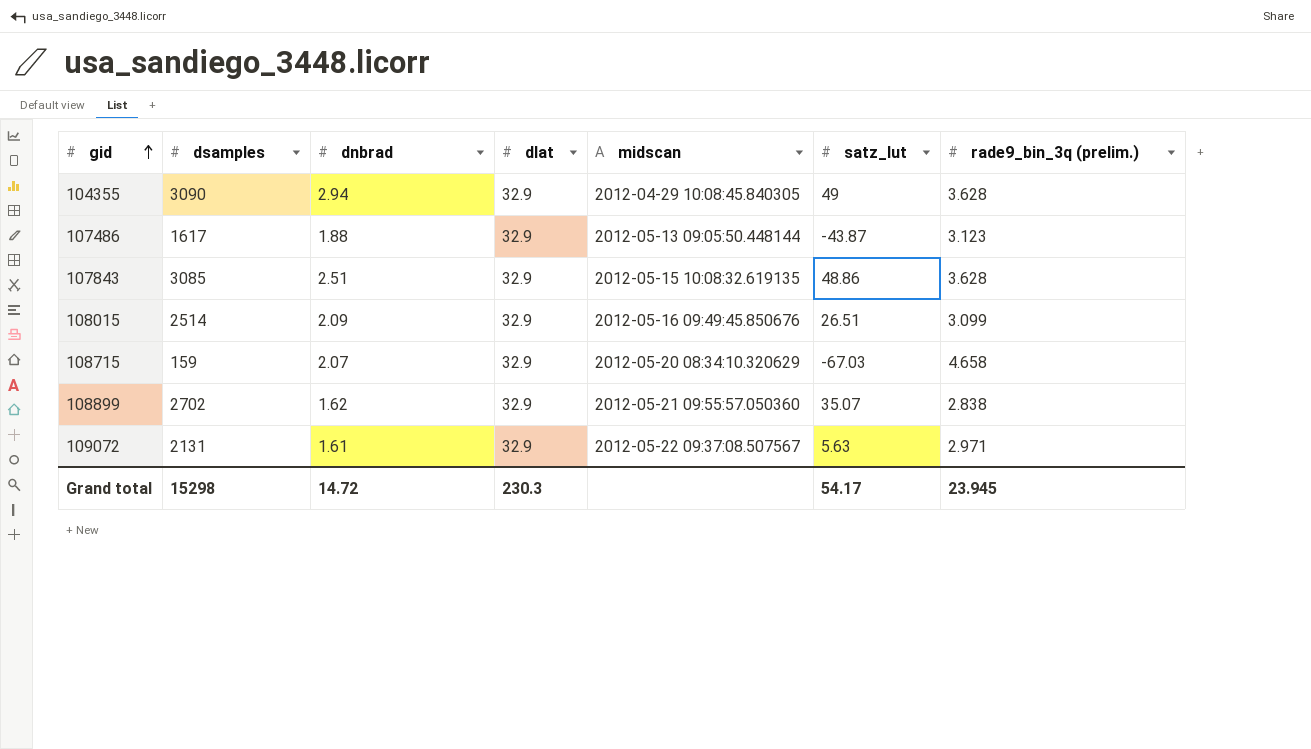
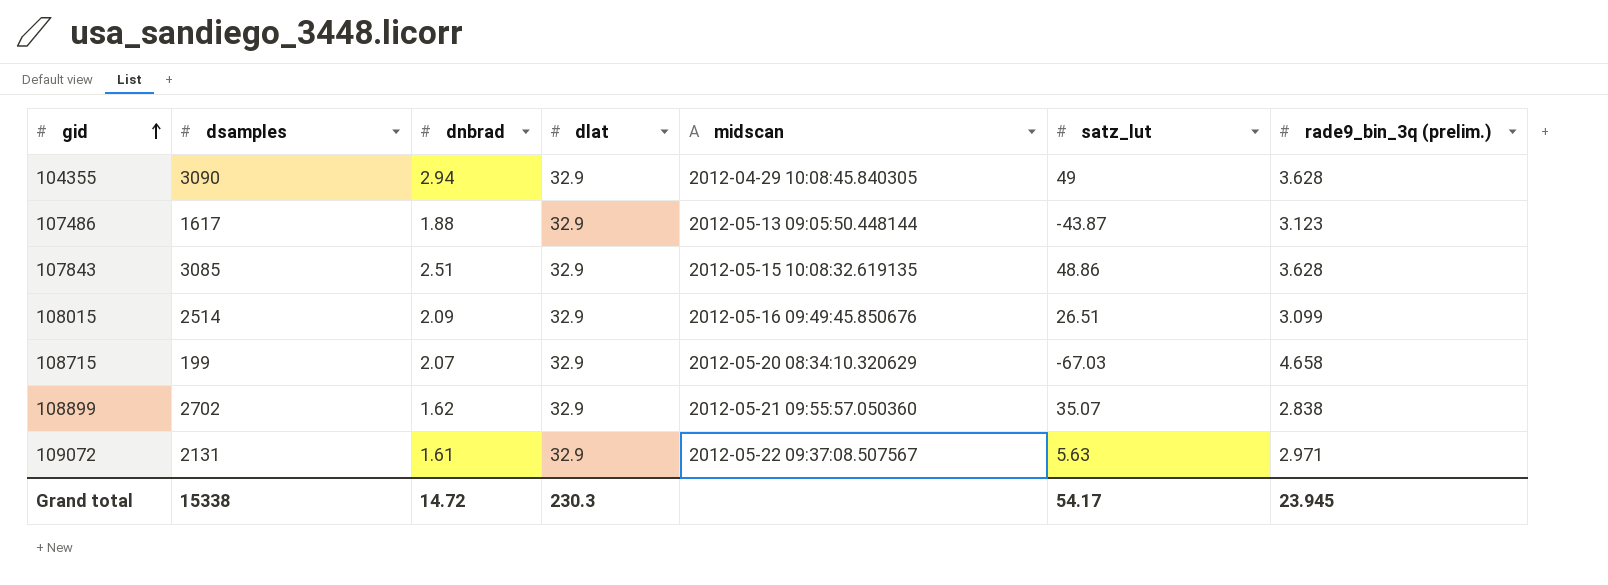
108715 | dsamples: 159 -> 199
Grand total | dsamples: 15298 -> 15338

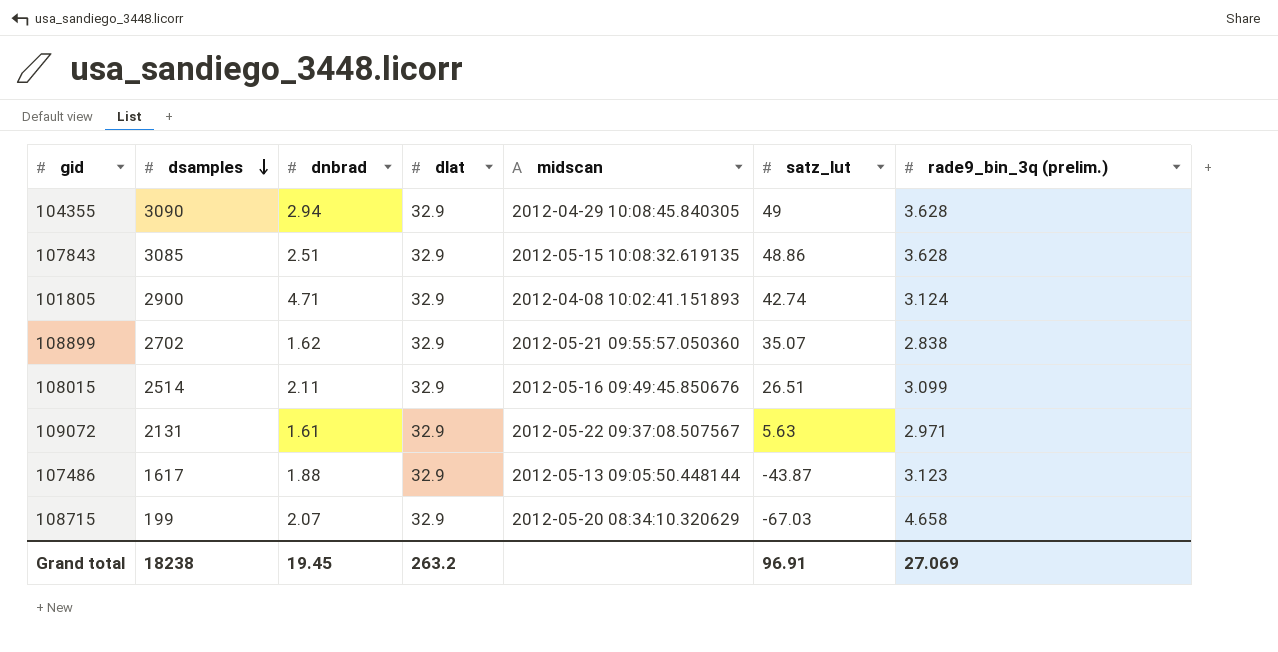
row order: gid ascending -> dsamples descending
row 101805: none -> 2900 | 4.71 | 32.9 | 2012-04-08 10:02:41.151893 | 42.74 | 3.124
108015 | dnbrad: 2.09 -> 2.11
Grand total | dsamples: 15338 -> 18238
Grand total | dnbrad: 14.72 -> 19.45
Grand total | dlat: 230.3 -> 263.2
Grand total | satz_lut: 54.17 -> 96.91
Grand total | rade9_bin_3q (prelim.): 23.945 -> 27.069

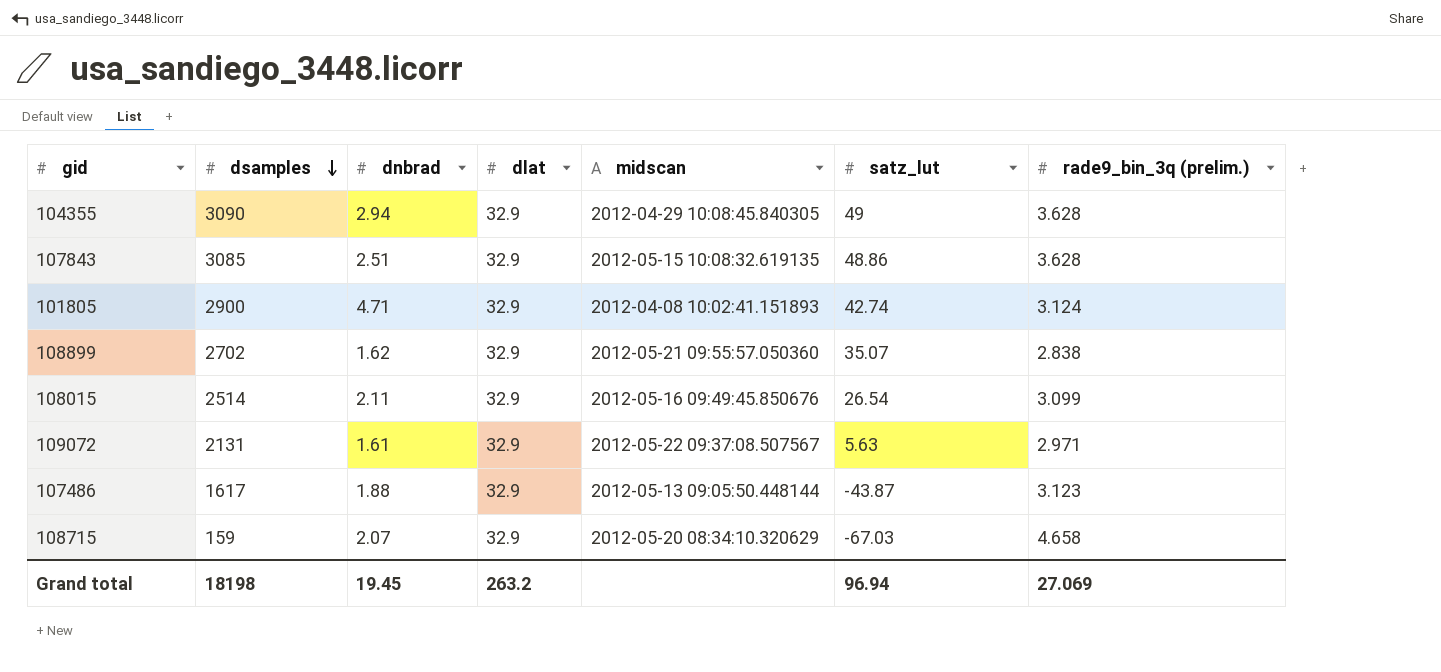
108015 | satz_lut: 26.51 -> 26.54
108715 | dsamples: 199 -> 159
Grand total | dsamples: 18238 -> 18198
Grand total | satz_lut: 96.91 -> 96.94

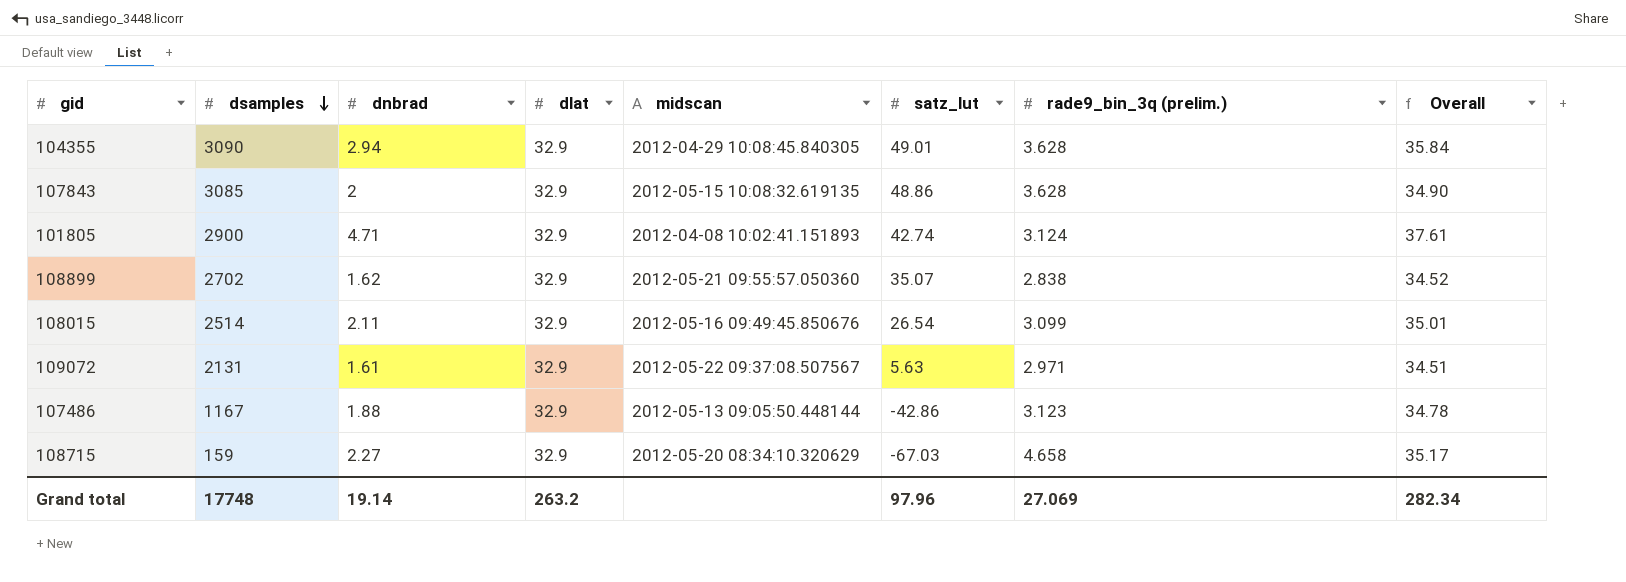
column Overall | formula: none -> [dnbrad] + [dlat]
104355 | satz_lut: 49 -> 49.01
107843 | dnbrad: 2.51 -> 2
107486 | dsamples: 1617 -> 1167
107486 | satz_lut: -43.87 -> -42.86
108715 | dnbrad: 2.07 -> 2.27
Grand total | dsamples: 18198 -> 17748
Grand total | dnbrad: 19.45 -> 19.14
Grand total | satz_lut: 96.94 -> 97.96

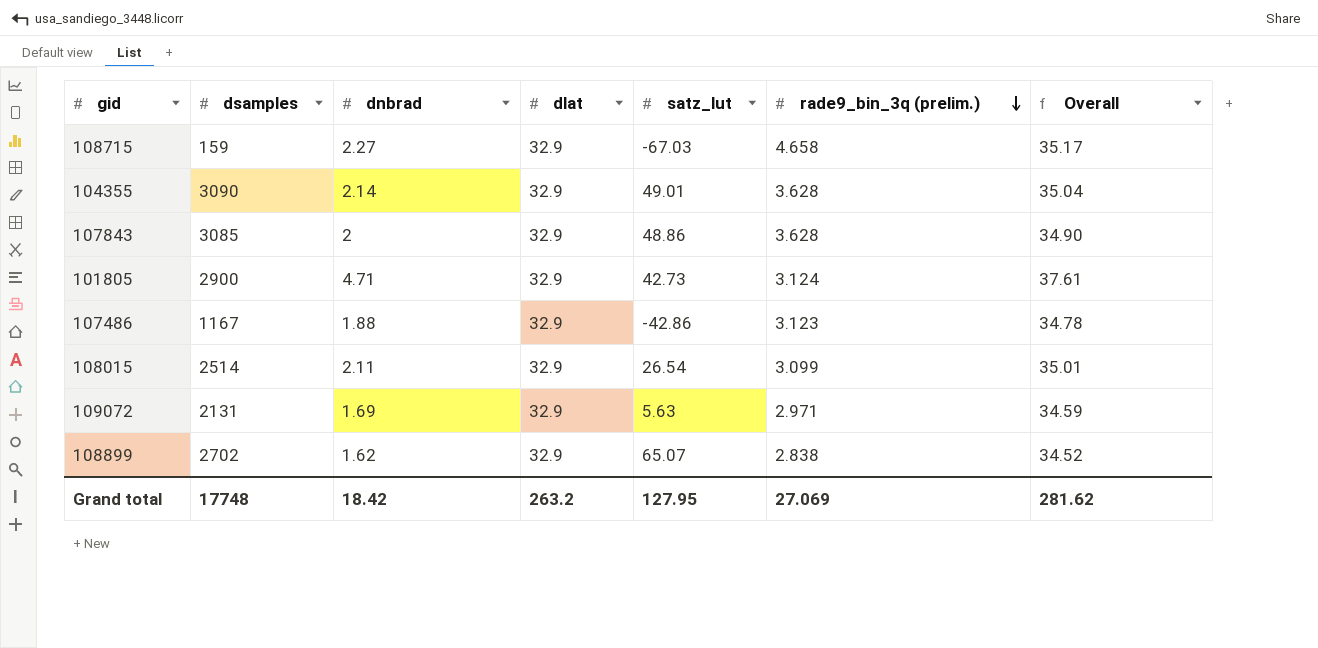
row order: dsamples descending -> rade9_bin_3q (prelim.) descending
column midscan | position: 5 -> none
104355 | dnbrad: 2.94 -> 2.14
104355 | Overall: 35.84 -> 35.04
101805 | satz_lut: 42.74 -> 42.73
109072 | dnbrad: 1.61 -> 1.69
109072 | Overall: 34.51 -> 34.59
108899 | satz_lut: 35.07 -> 65.07
Grand total | dnbrad: 19.14 -> 18.42
Grand total | satz_lut: 97.96 -> 127.95
Grand total | Overall: 282.34 -> 281.62

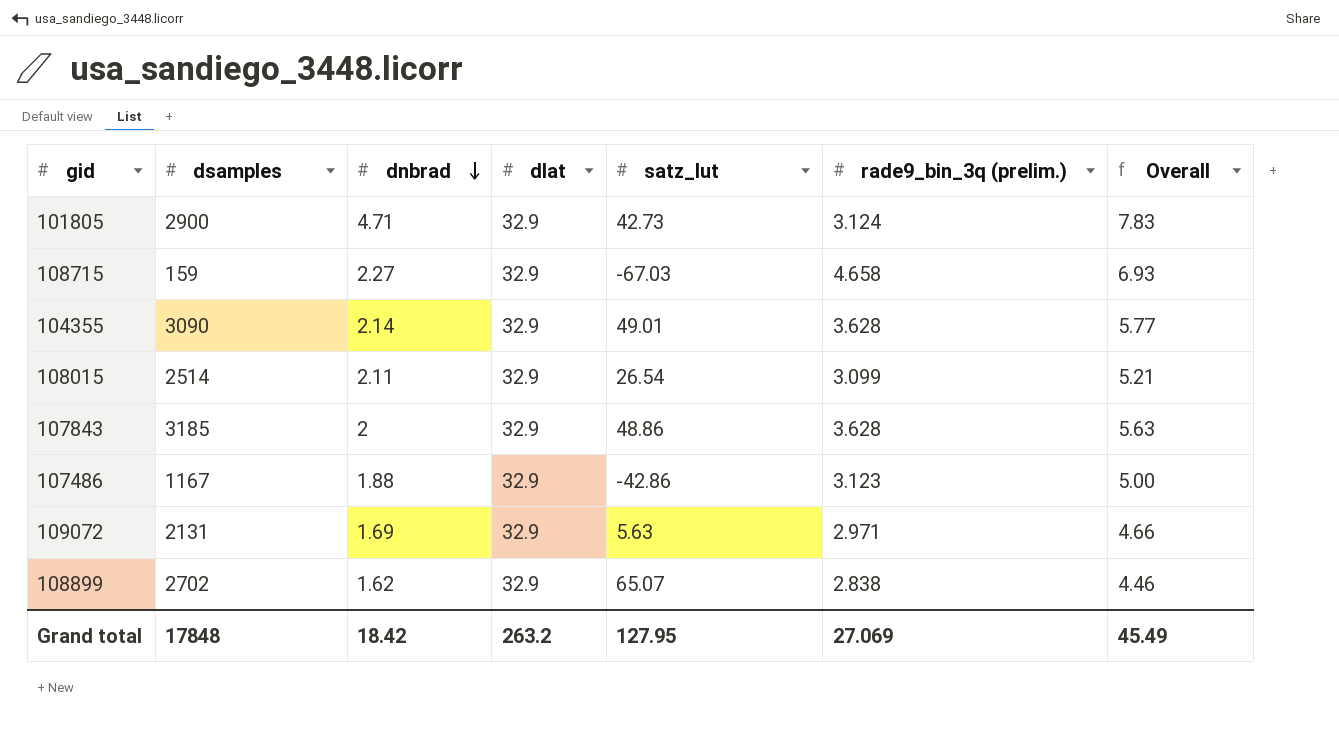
row order: rade9_bin_3q (prelim.) descending -> dnbrad descending
column Overall | formula: [dnbrad] + [dlat] -> [dnbrad] + [rade9_bin_3q (prelim.)]
107843 | dsamples: 3085 -> 3185
Grand total | dsamples: 17748 -> 17848
Grand total | Overall: 281.62 -> 45.49

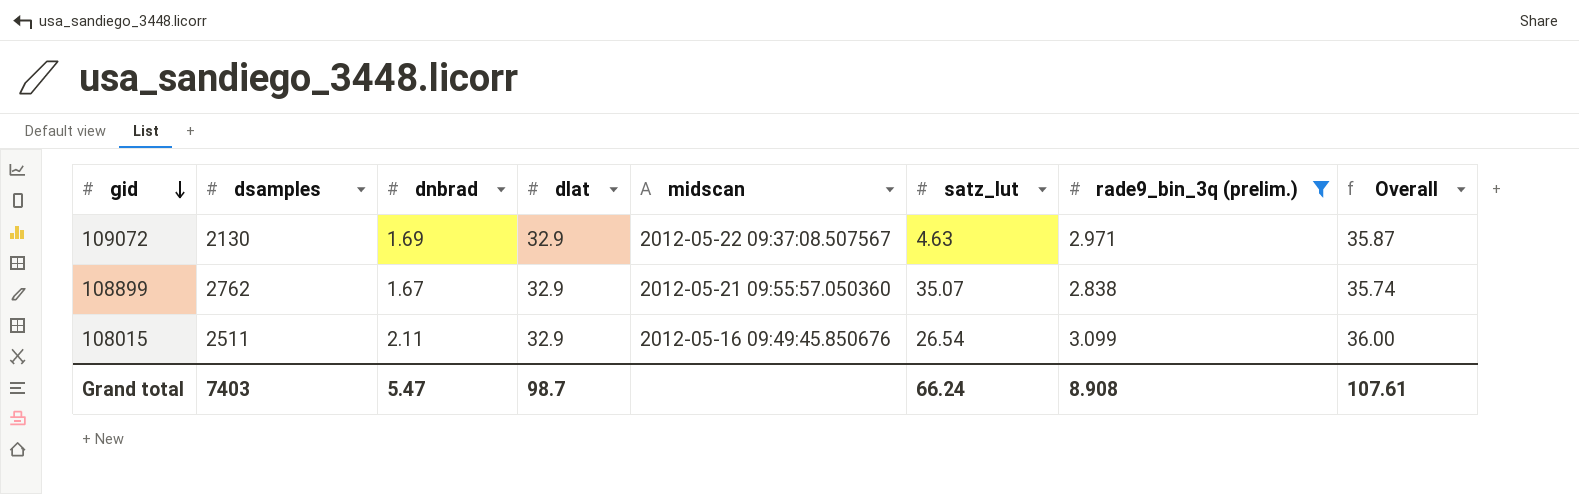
filter: none -> rade9_bin_3q (prelim.) <= 3.099
row order: dnbrad descending -> gid descending
column midscan | position: none -> 5
column Overall | formula: [dnbrad] + [rade9_bin_3q (prelim.)] -> [dlat] + [rade9_bin_3q (prelim.)]
109072 | dsamples: 2131 -> 2130
109072 | satz_lut: 5.63 -> 4.63
108899 | dsamples: 2702 -> 2762
108899 | dnbrad: 1.62 -> 1.67
108899 | satz_lut: 65.07 -> 35.07
108015 | dsamples: 2514 -> 2511
Grand total | dsamples: 17848 -> 7403
Grand total | dnbrad: 18.42 -> 5.47
Grand total | dlat: 263.2 -> 98.7
Grand total | satz_lut: 127.95 -> 66.24
Grand total | rade9_bin_3q (prelim.): 27.069 -> 8.908
Grand total | Overall: 45.49 -> 107.61

